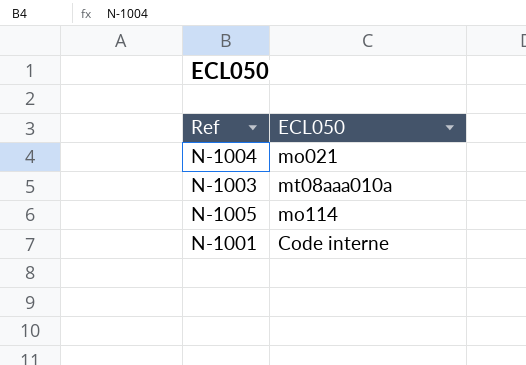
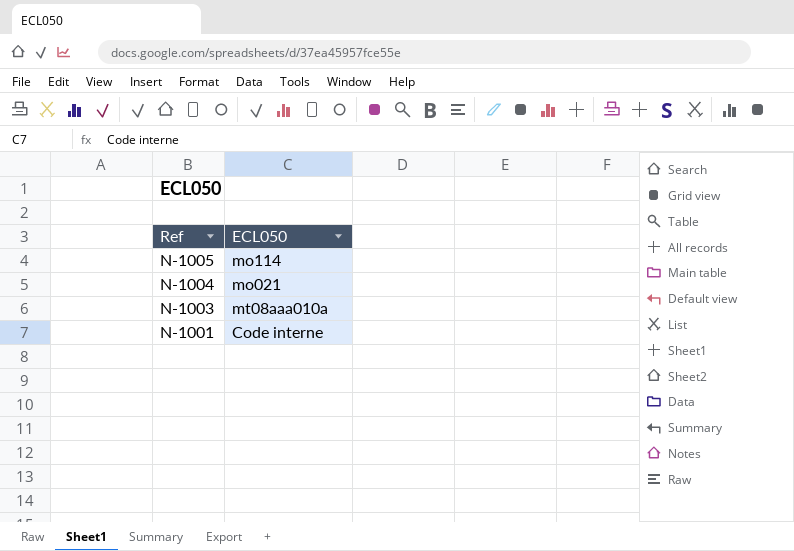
row order: none -> Ref descending

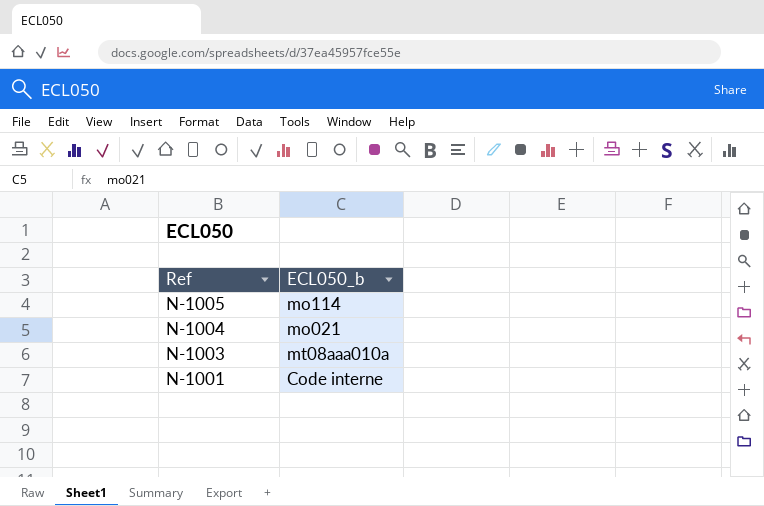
column name: ECL050 -> ECL050_b

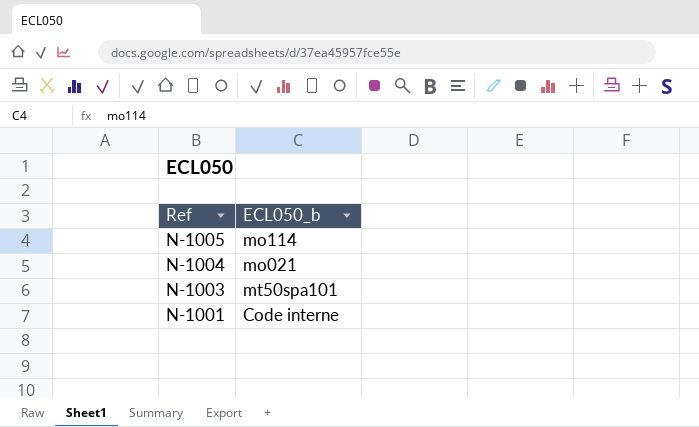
N-1003 | ECL050_b: mt08aaa010a -> mt50spa101

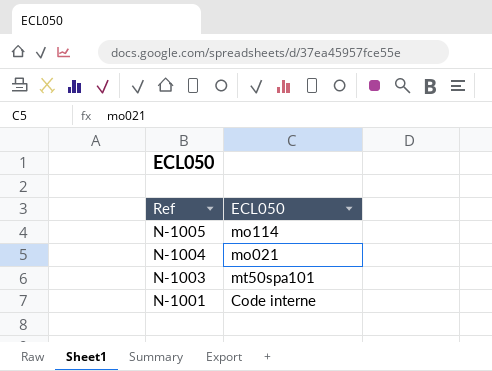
column name: ECL050_b -> ECL050

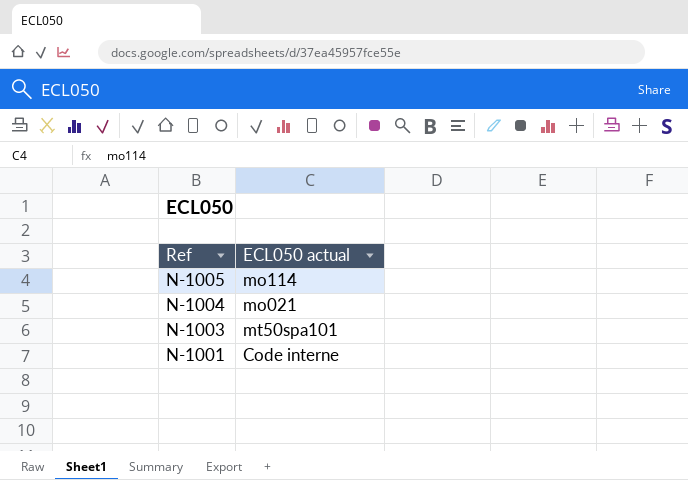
column name: ECL050 -> ECL050 actual

